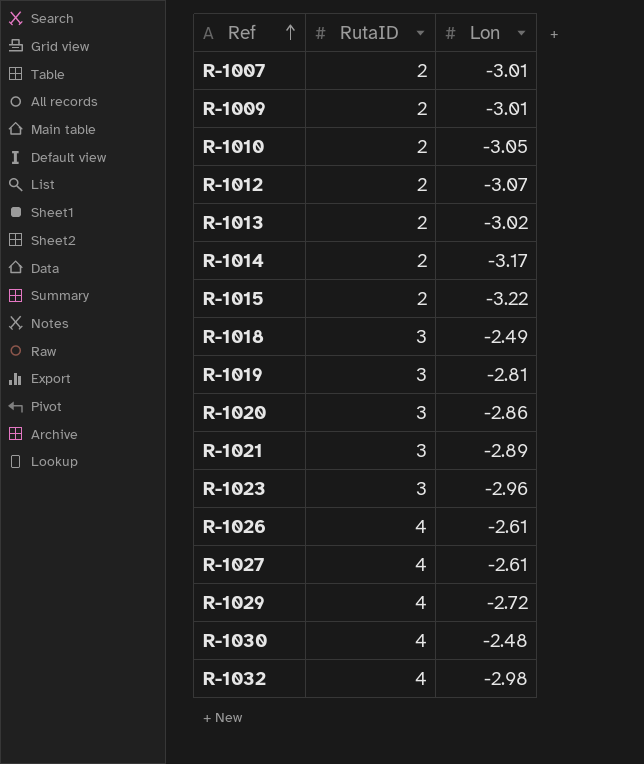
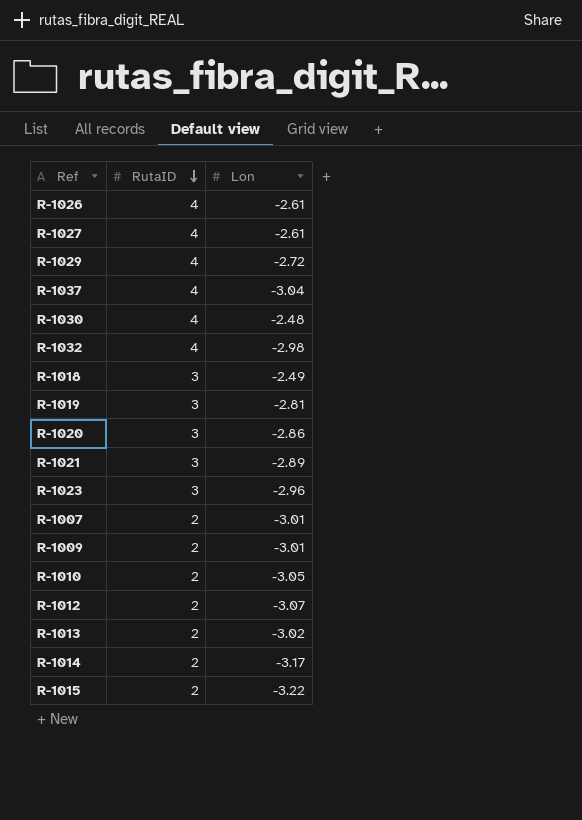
row order: Ref ascending -> RutaID descending
row R-1037: none -> 4 | -3.04

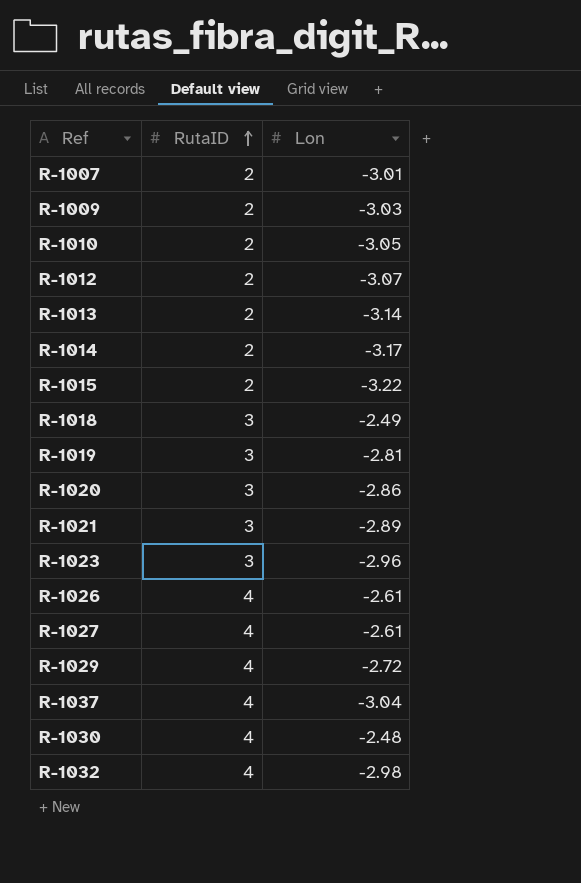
row order: RutaID descending -> RutaID ascending
R-1009 | Lon: -3.01 -> -3.03
R-1013 | Lon: -3.02 -> -3.14

